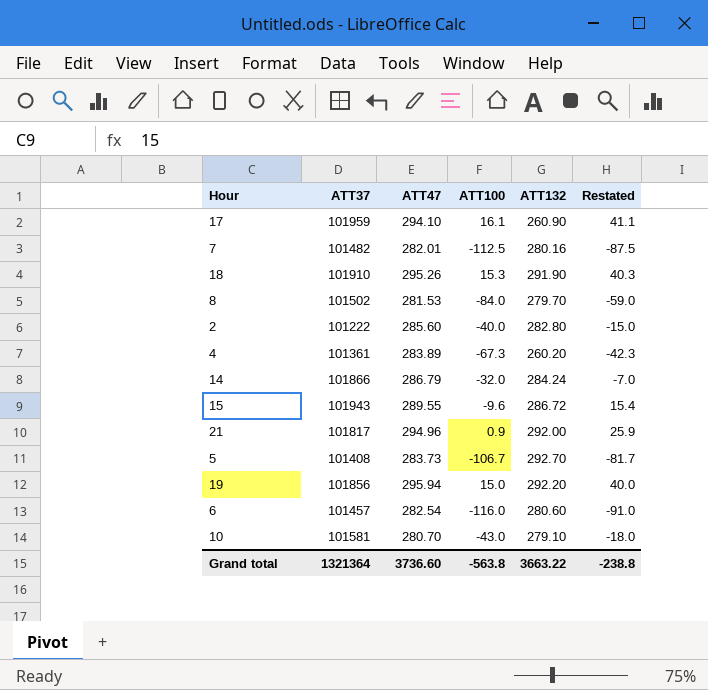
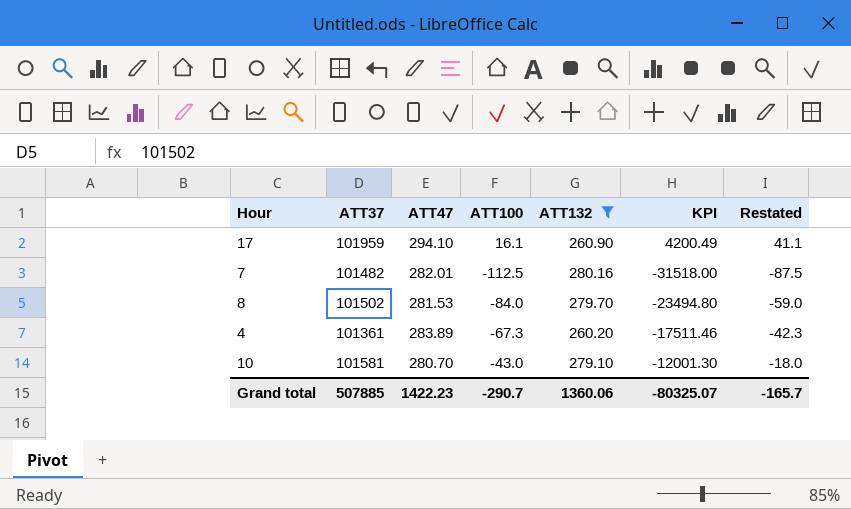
filter: none -> ATT132 <= 280.16
column KPI | formula: none -> [ATT100] * [ATT132]
Grand total | ATT37: 1321364 -> 507885
Grand total | ATT47: 3736.60 -> 1422.23
Grand total | ATT100: -563.8 -> -290.7
Grand total | ATT132: 3663.22 -> 1360.06
Grand total | Restated: -238.8 -> -165.7

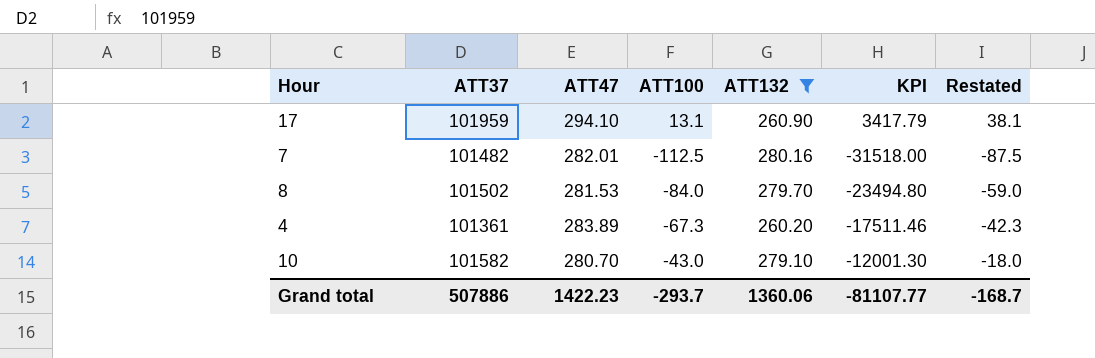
17 | ATT100: 16.1 -> 13.1
17 | KPI: 4200.49 -> 3417.79
17 | Restated: 41.1 -> 38.1
10 | ATT37: 101581 -> 101582
Grand total | ATT37: 507885 -> 507886
Grand total | ATT100: -290.7 -> -293.7
Grand total | KPI: -80325.07 -> -81107.77
Grand total | Restated: -165.7 -> -168.7

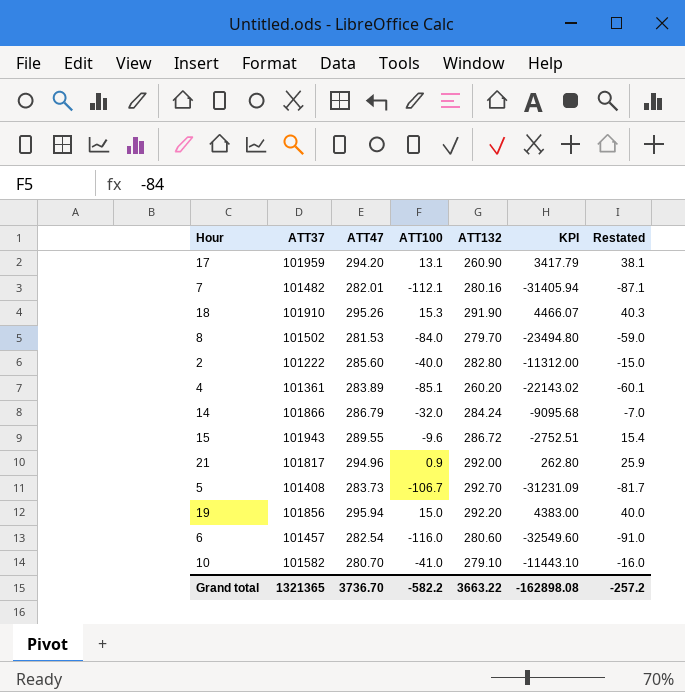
filter: ATT132 <= 280.16 -> none
17 | ATT47: 294.10 -> 294.20
7 | ATT100: -112.5 -> -112.1
7 | KPI: -31518.00 -> -31405.94
7 | Restated: -87.5 -> -87.1
4 | ATT100: -67.3 -> -85.1
4 | KPI: -17511.46 -> -22143.02
4 | Restated: -42.3 -> -60.1
10 | ATT100: -43.0 -> -41.0
10 | KPI: -12001.30 -> -11443.10
10 | Restated: -18.0 -> -16.0
Grand total | ATT37: 507886 -> 1321365
Grand total | ATT47: 1422.23 -> 3736.70
Grand total | ATT100: -293.7 -> -582.2
Grand total | ATT132: 1360.06 -> 3663.22
Grand total | KPI: -81107.77 -> -162898.08
Grand total | Restated: -168.7 -> -257.2

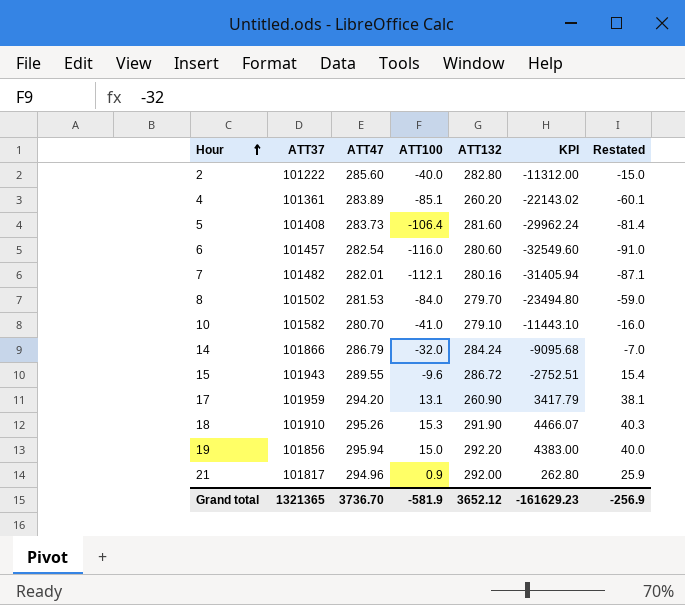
row order: none -> Hour ascending
5 | ATT100: -106.7 -> -106.4
5 | ATT132: 292.70 -> 281.60
5 | KPI: -31231.09 -> -29962.24
5 | Restated: -81.7 -> -81.4
Grand total | ATT100: -582.2 -> -581.9
Grand total | ATT132: 3663.22 -> 3652.12
Grand total | KPI: -162898.08 -> -161629.23
Grand total | Restated: -257.2 -> -256.9

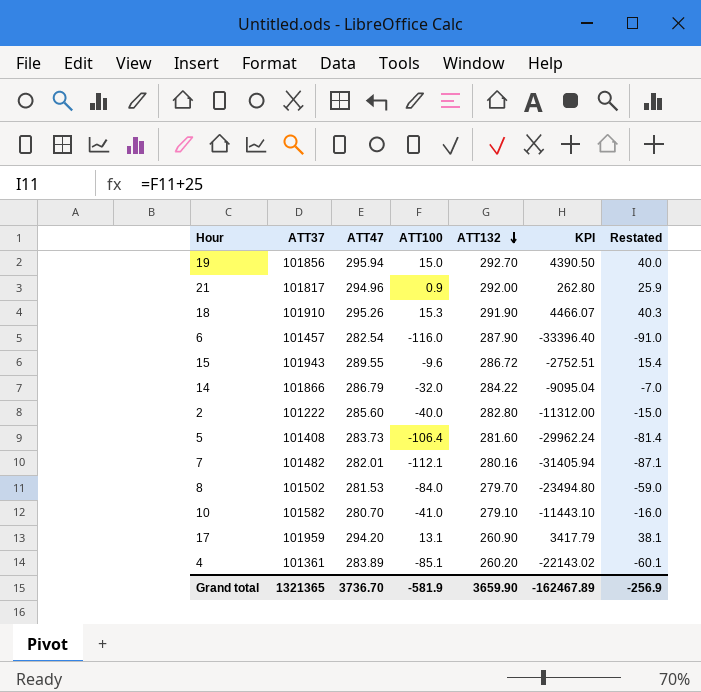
row order: Hour ascending -> ATT132 descending
19 | ATT132: 292.20 -> 292.70
19 | KPI: 4383.00 -> 4390.50
6 | ATT132: 280.60 -> 287.90
6 | KPI: -32549.60 -> -33396.40
14 | ATT132: 284.24 -> 284.22
14 | KPI: -9095.68 -> -9095.04
Grand total | ATT132: 3652.12 -> 3659.90
Grand total | KPI: -161629.23 -> -162467.89

